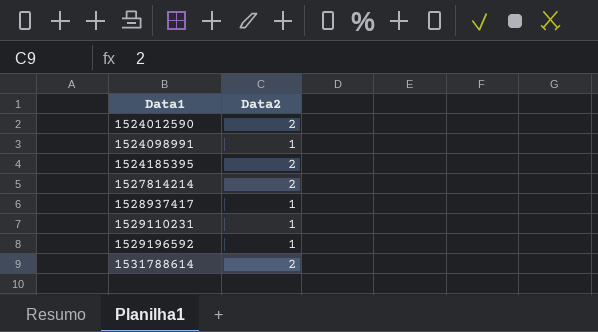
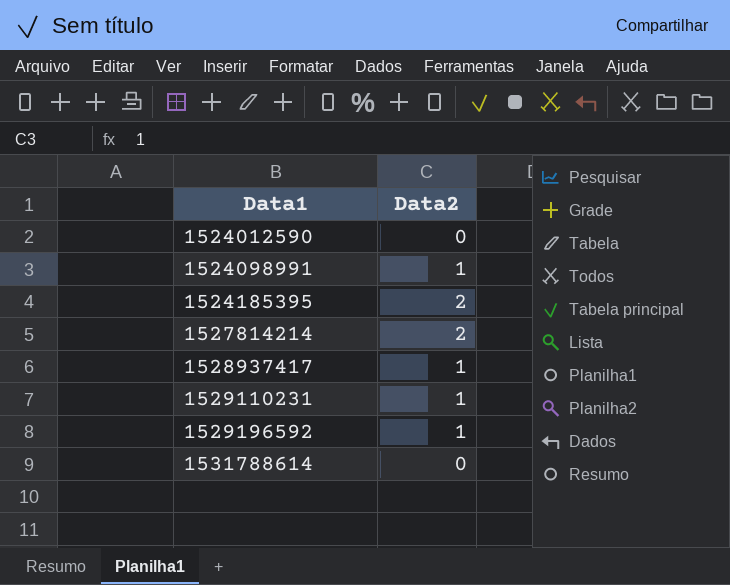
1524012590 | Data2: 2 -> 0
1531788614 | Data2: 2 -> 0

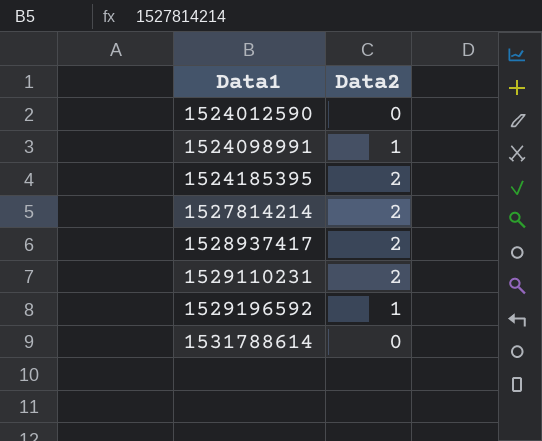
1528937417 | Data2: 1 -> 2
1529110231 | Data2: 1 -> 2

